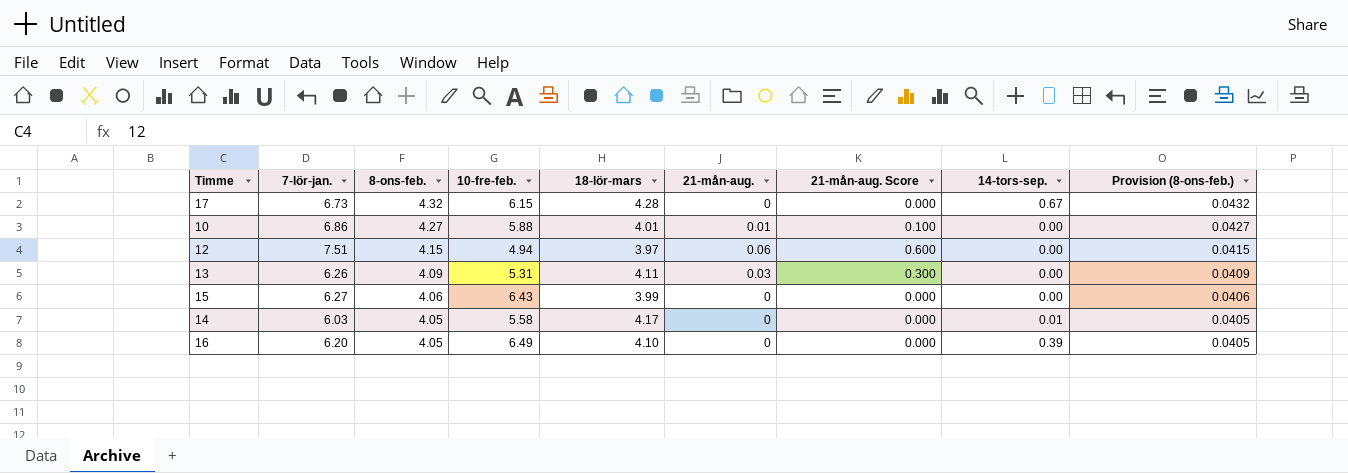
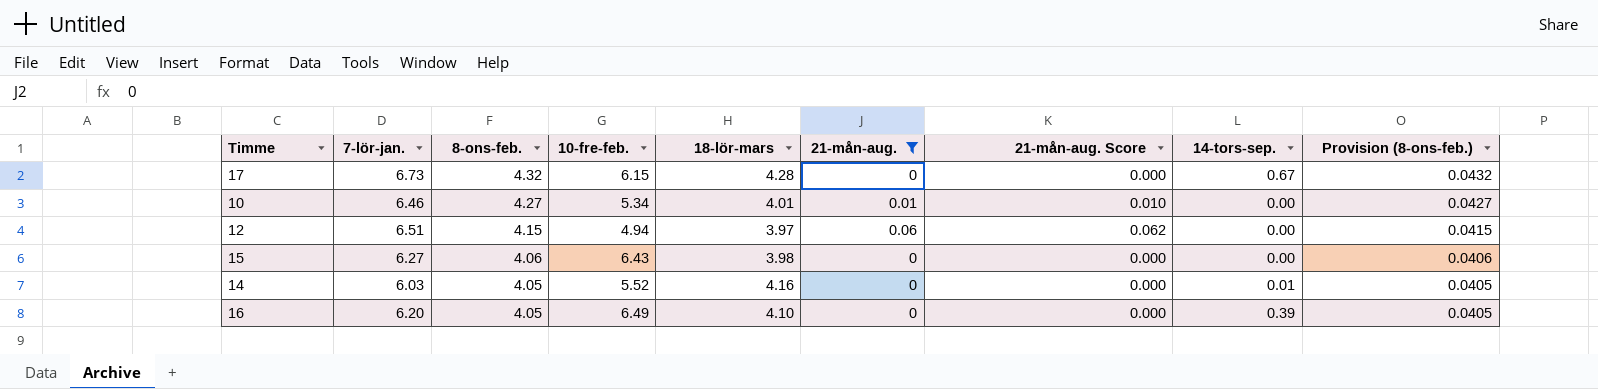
filter: none -> 21-mån-aug. != 0.03
column 21-mån-aug. Score | formula: [21-mån-aug.] * 10 -> [21-mån-aug.] * 1.03
10 | 7-lör-jan.: 6.86 -> 6.46
10 | 10-fre-feb.: 5.88 -> 5.34
12 | 7-lör-jan.: 7.51 -> 6.51
15 | 18-lör-mars: 3.99 -> 3.98
14 | 10-fre-feb.: 5.58 -> 5.52
14 | 18-lör-mars: 4.17 -> 4.16

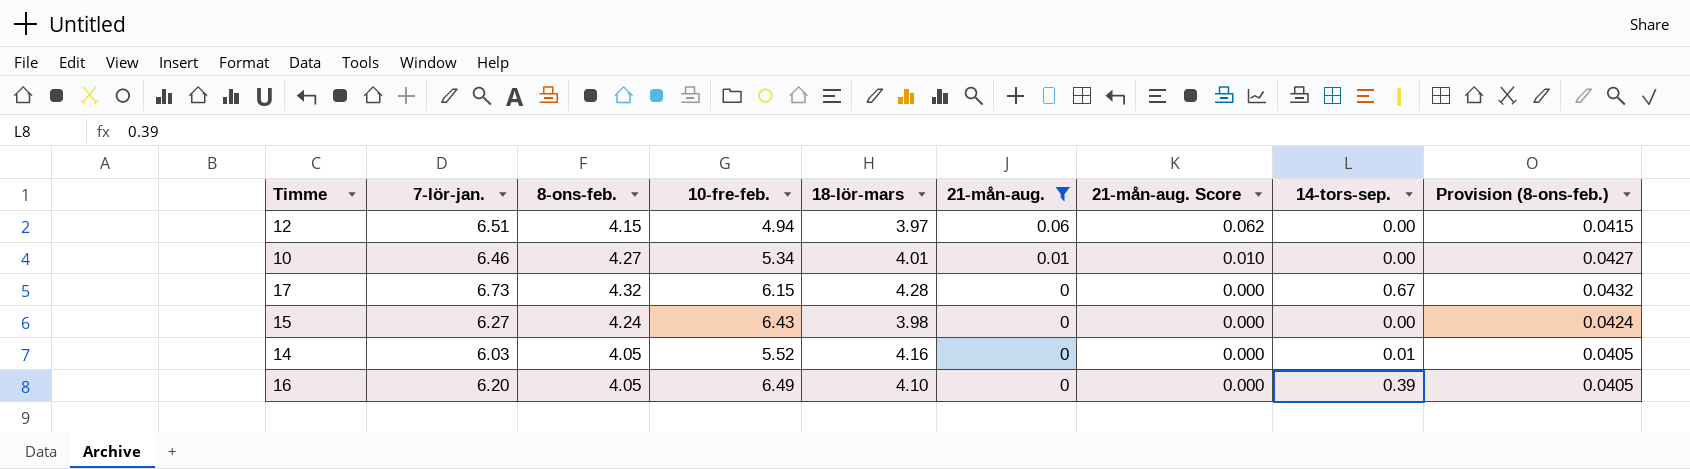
row order: 8-ons-feb. descending -> 21-mån-aug. descending
15 | 8-ons-feb.: 4.06 -> 4.24
15 | Provision (8-ons-feb.): 0.0406 -> 0.0424

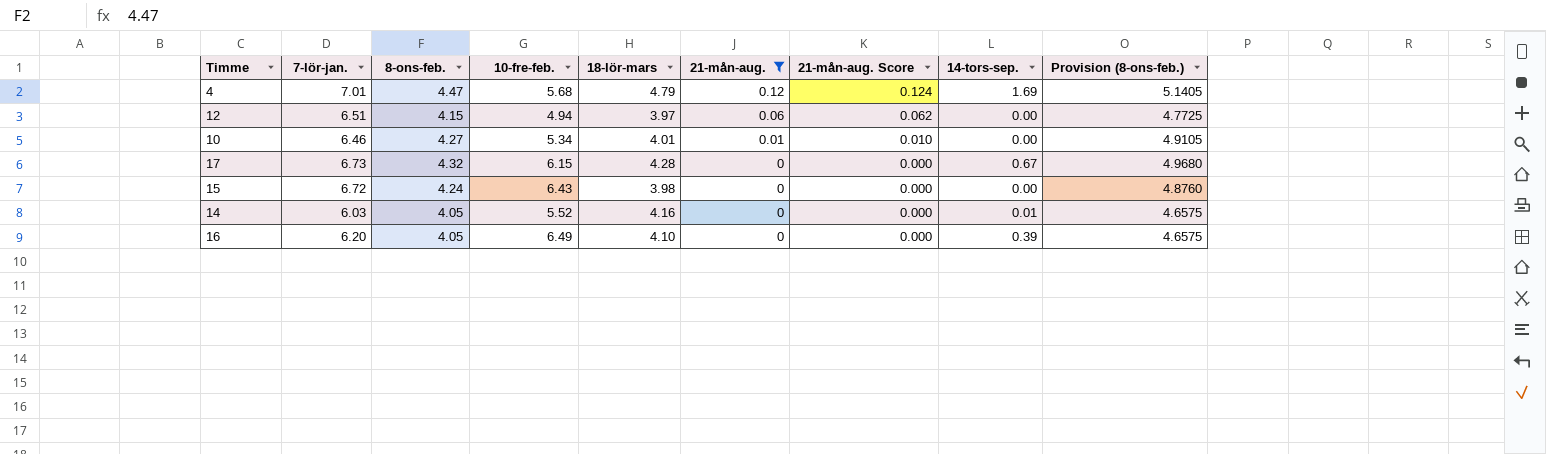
column Provision (8-ons-feb.) | formula: [8-ons-feb.] * 0.01 -> [8-ons-feb.] * 1.15
row 4: none -> 7.01 | 4.47 | 5.68 | 4.79 | 0.12 | 0.124 | 1.69 | 5.1405
15 | 7-lör-jan.: 6.27 -> 6.72

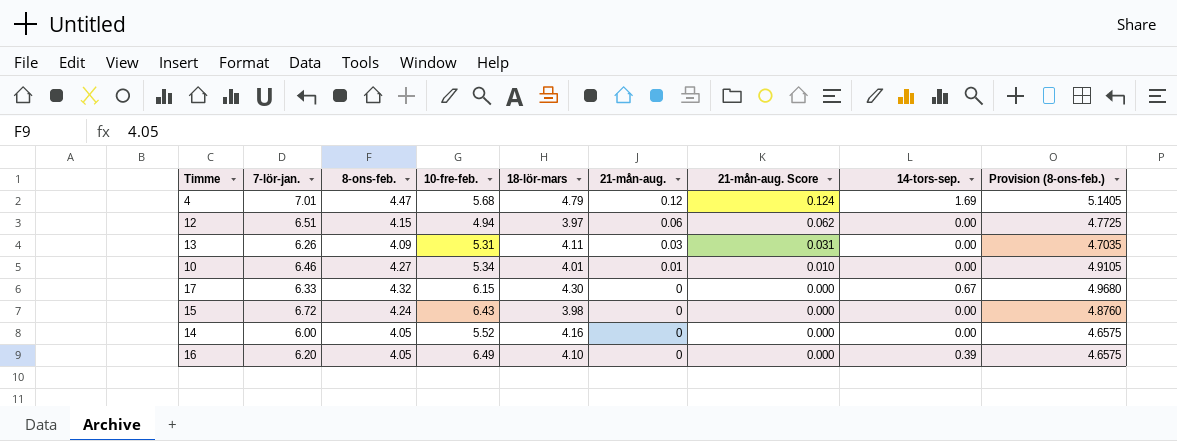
filter: 21-mån-aug. != 0.03 -> none
17 | 7-lör-jan.: 6.73 -> 6.33
17 | 18-lör-mars: 4.28 -> 4.30
14 | 7-lör-jan.: 6.03 -> 6.00
14 | 14-tors-sep.: 0.01 -> 0.00

